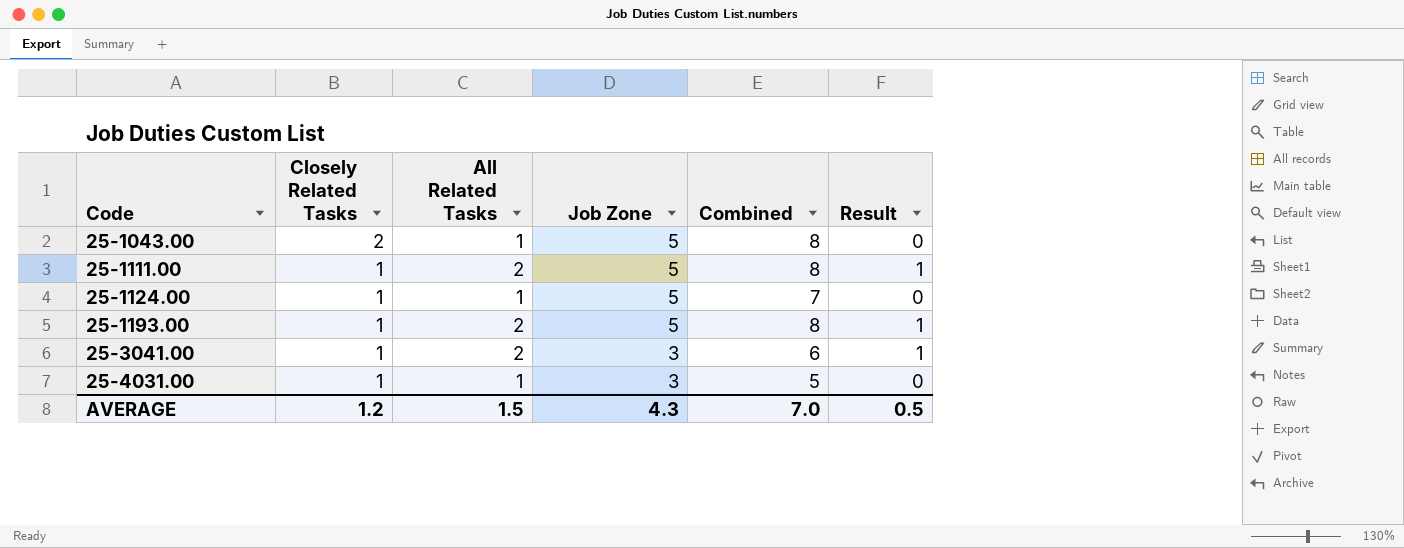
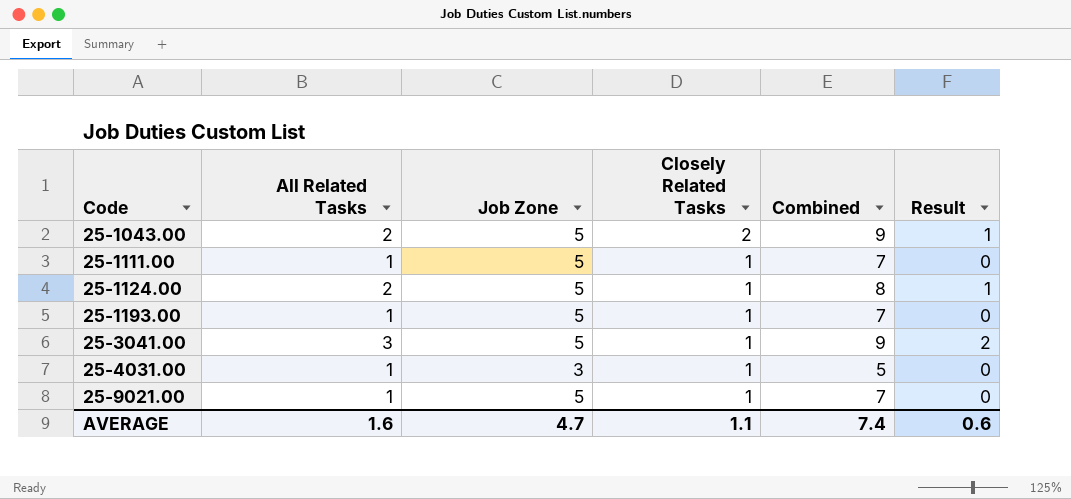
column Closely Related Tasks | position: 2 -> 4
25-1043.00 | All Related Tasks: 1 -> 2
25-1043.00 | Combined: 8 -> 9
25-1043.00 | Result: 0 -> 1
25-1111.00 | All Related Tasks: 2 -> 1
25-1111.00 | Combined: 8 -> 7
25-1111.00 | Result: 1 -> 0
25-1124.00 | All Related Tasks: 1 -> 2
25-1124.00 | Combined: 7 -> 8
25-1124.00 | Result: 0 -> 1
25-1193.00 | All Related Tasks: 2 -> 1
25-1193.00 | Combined: 8 -> 7
25-1193.00 | Result: 1 -> 0
25-3041.00 | All Related Tasks: 2 -> 3
25-3041.00 | Job Zone: 3 -> 5
25-3041.00 | Combined: 6 -> 9
25-3041.00 | Result: 1 -> 2
row 25-9021.00: none -> 1 | 5 | 1 | 7 | 0
AVERAGE | All Related Tasks: 1.5 -> 1.6
AVERAGE | Job Zone: 4.3 -> 4.7
AVERAGE | Closely Related Tasks: 1.2 -> 1.1
AVERAGE | Combined: 7.0 -> 7.4
AVERAGE | Result: 0.5 -> 0.6

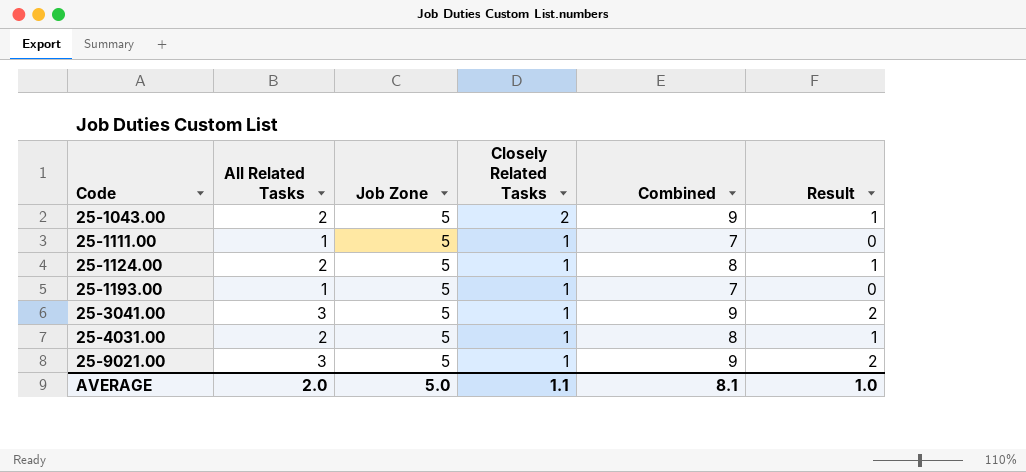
25-4031.00 | All Related Tasks: 1 -> 2
25-4031.00 | Job Zone: 3 -> 5
25-4031.00 | Combined: 5 -> 8
25-4031.00 | Result: 0 -> 1
25-9021.00 | All Related Tasks: 1 -> 3
25-9021.00 | Combined: 7 -> 9
25-9021.00 | Result: 0 -> 2
AVERAGE | All Related Tasks: 1.6 -> 2.0
AVERAGE | Job Zone: 4.7 -> 5.0
AVERAGE | Combined: 7.4 -> 8.1
AVERAGE | Result: 0.6 -> 1.0

